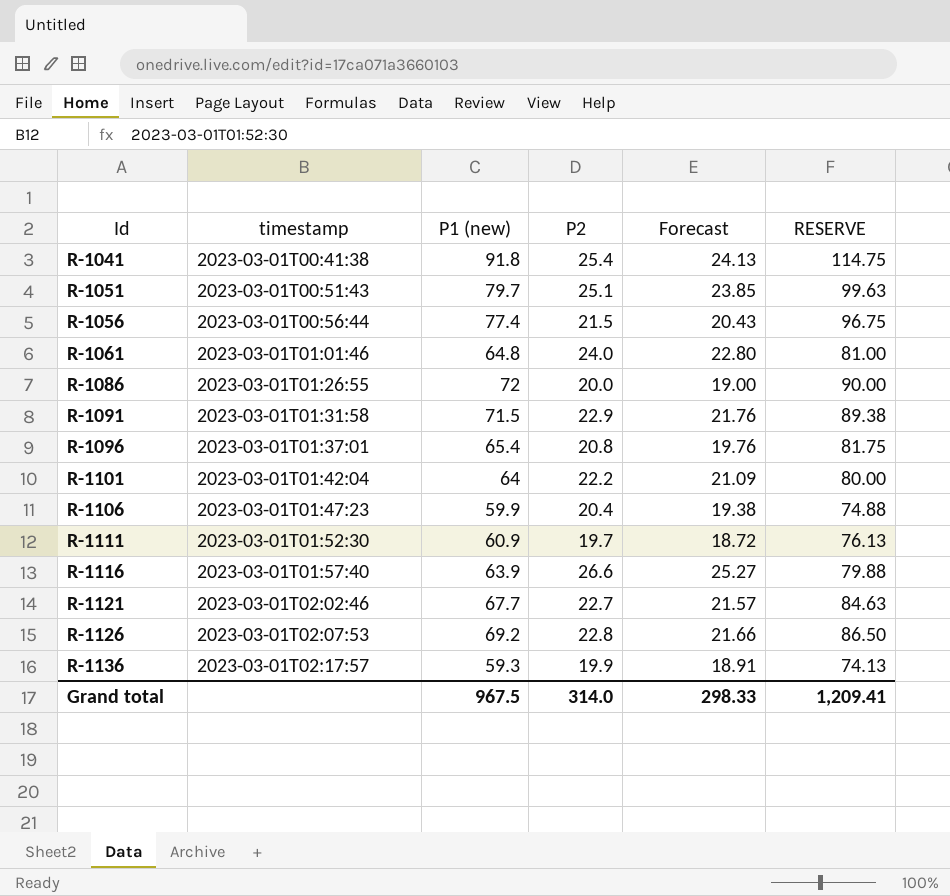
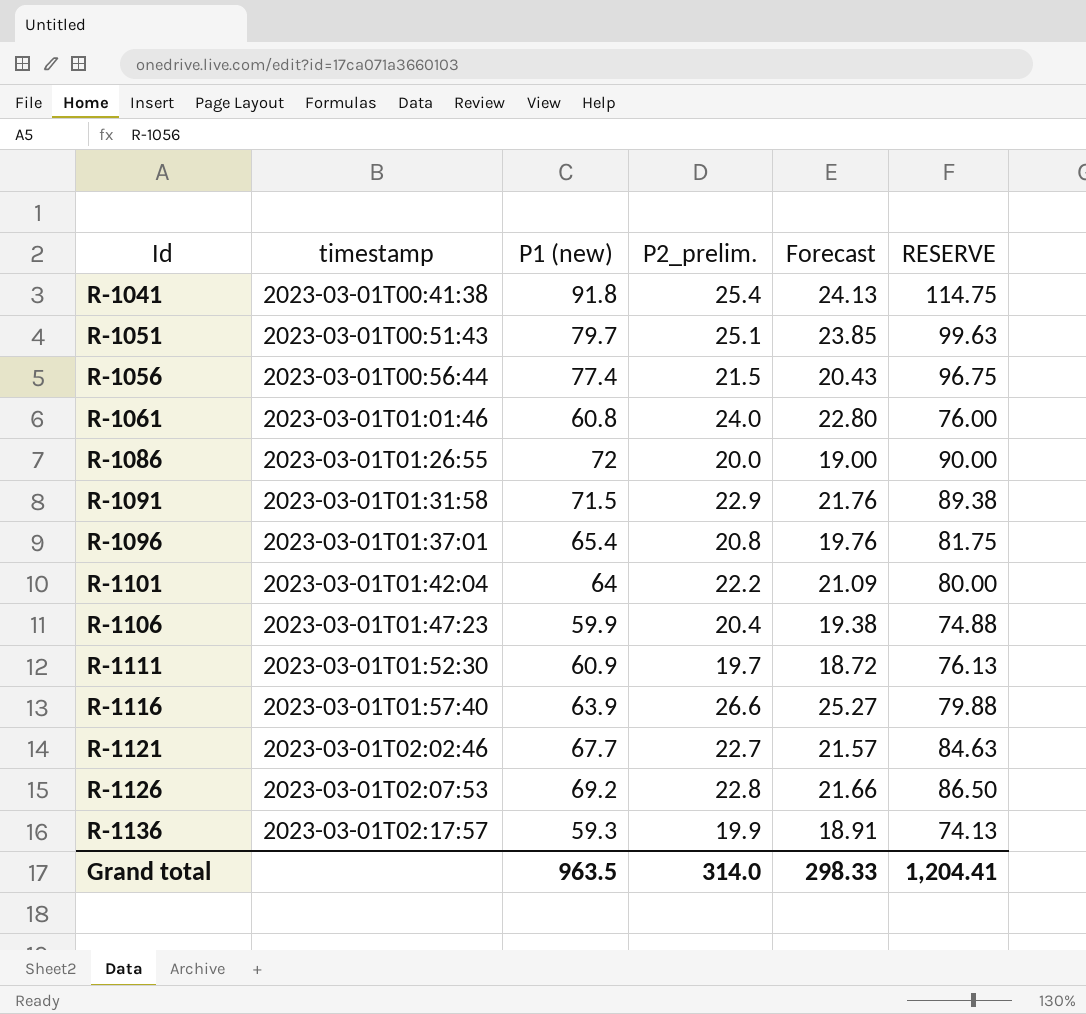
column name: P2 -> P2_prelim.
R-1061 | P1 (new): 64.8 -> 60.8
R-1061 | RESERVE: 81.00 -> 76.00
Grand total | P1 (new): 967.5 -> 963.5
Grand total | RESERVE: 1,209.41 -> 1,204.41

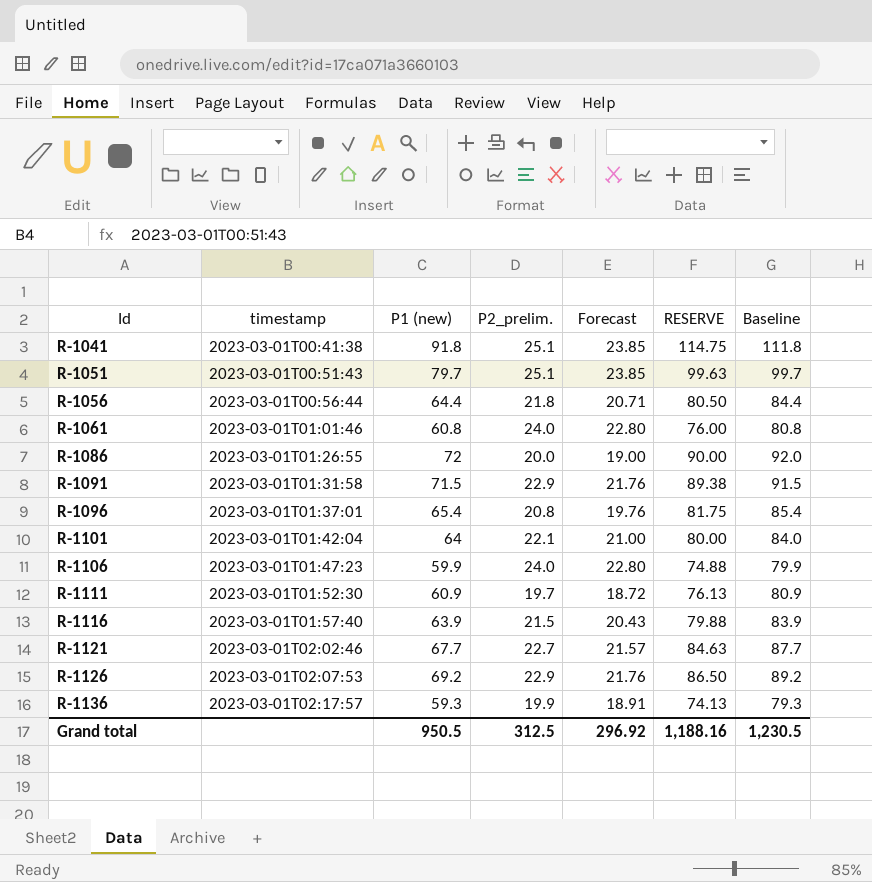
column Baseline | formula: none -> [P1 (new)] + 20
R-1041 | P2_prelim.: 25.4 -> 25.1
R-1041 | Forecast: 24.13 -> 23.85
R-1056 | P1 (new): 77.4 -> 64.4
R-1056 | P2_prelim.: 21.5 -> 21.8
R-1056 | Forecast: 20.43 -> 20.71
R-1056 | RESERVE: 96.75 -> 80.50
R-1101 | P2_prelim.: 22.2 -> 22.1
R-1101 | Forecast: 21.09 -> 21.00
R-1106 | P2_prelim.: 20.4 -> 24.0
R-1106 | Forecast: 19.38 -> 22.80
R-1116 | P2_prelim.: 26.6 -> 21.5
R-1116 | Forecast: 25.27 -> 20.43
R-1126 | P2_prelim.: 22.8 -> 22.9
R-1126 | Forecast: 21.66 -> 21.76
Grand total | P1 (new): 963.5 -> 950.5
Grand total | P2_prelim.: 314.0 -> 312.5
Grand total | Forecast: 298.33 -> 296.92
Grand total | RESERVE: 1,204.41 -> 1,188.16

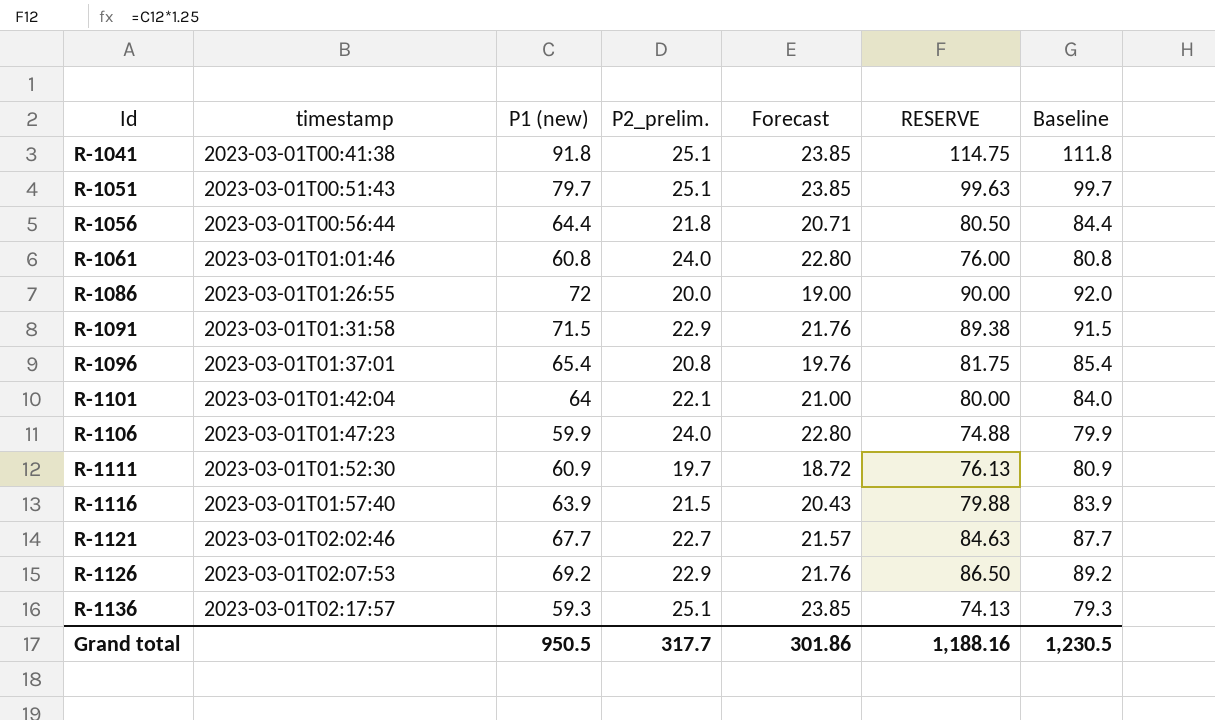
R-1136 | P2_prelim.: 19.9 -> 25.1
R-1136 | Forecast: 18.91 -> 23.85
Grand total | P2_prelim.: 312.5 -> 317.7
Grand total | Forecast: 296.92 -> 301.86

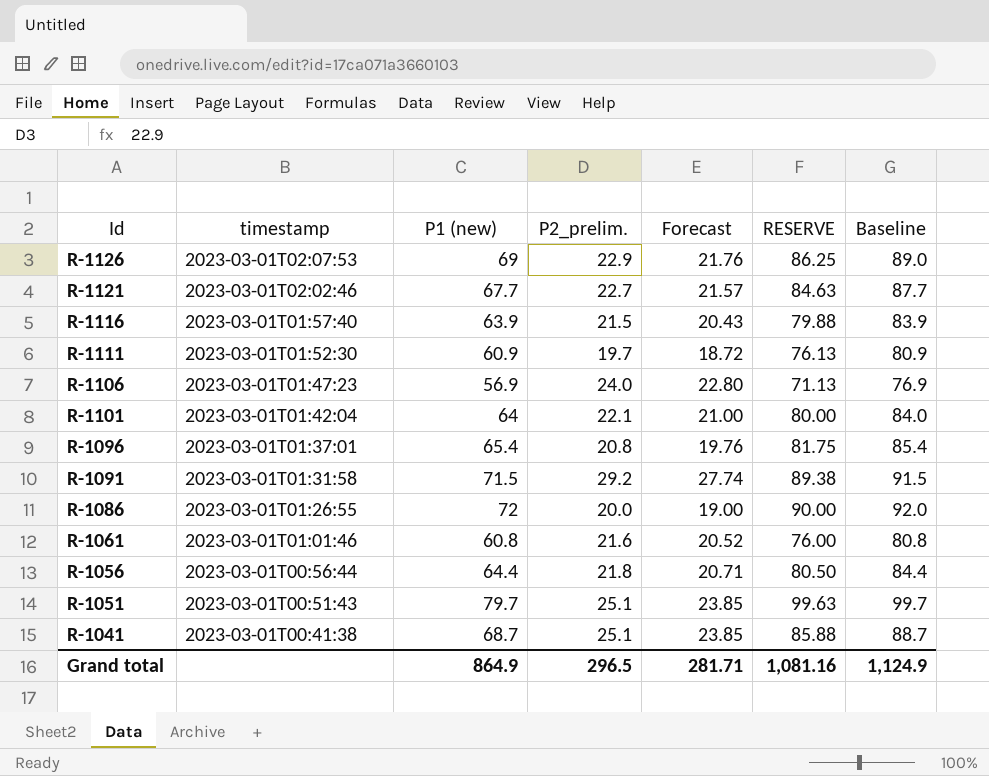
row order: Id ascending -> Id descending
row R-1136: 2023-03-01T02:17:57 | 59.3 | 25.1 | 23.85 | 74.13 | 79.3 -> none
R-1126 | P1 (new): 69.2 -> 69
R-1126 | RESERVE: 86.50 -> 86.25
R-1126 | Baseline: 89.2 -> 89.0
R-1106 | P1 (new): 59.9 -> 56.9
R-1106 | RESERVE: 74.88 -> 71.13
R-1106 | Baseline: 79.9 -> 76.9
R-1091 | P2_prelim.: 22.9 -> 29.2
R-1091 | Forecast: 21.76 -> 27.74
R-1061 | P2_prelim.: 24.0 -> 21.6
R-1061 | Forecast: 22.80 -> 20.52
R-1041 | P1 (new): 91.8 -> 68.7
R-1041 | RESERVE: 114.75 -> 85.88
R-1041 | Baseline: 111.8 -> 88.7
Grand total | P1 (new): 950.5 -> 864.9
Grand total | P2_prelim.: 317.7 -> 296.5
Grand total | Forecast: 301.86 -> 281.71
Grand total | RESERVE: 1,188.16 -> 1,081.16
Grand total | Baseline: 1,230.5 -> 1,124.9

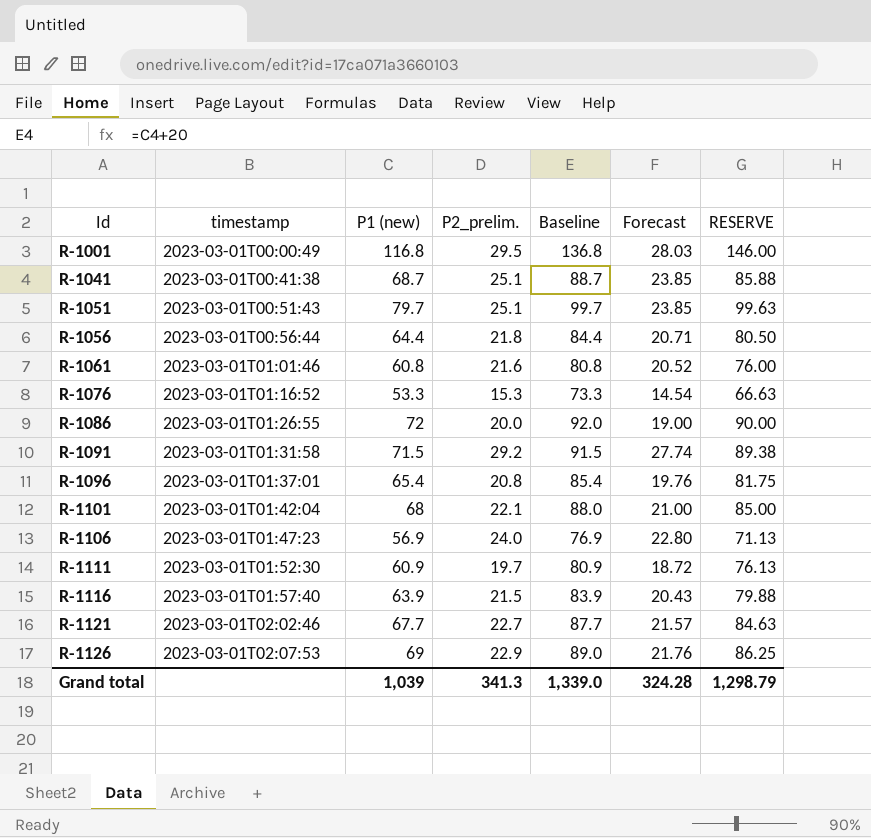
row order: Id descending -> Id ascending
column Baseline | position: 7 -> 5
row R-1001: none -> 2023-03-01T00:00:49 | 116.8 | 29.5 | 136.8 | 28.03 | 146.00
row R-1076: none -> 2023-03-01T01:16:52 | 53.3 | 15.3 | 73.3 | 14.54 | 66.63
R-1101 | P1 (new): 64 -> 68
R-1101 | Baseline: 84.0 -> 88.0
R-1101 | RESERVE: 80.00 -> 85.00
Grand total | P1 (new): 864.9 -> 1,039
Grand total | P2_prelim.: 296.5 -> 341.3
Grand total | Baseline: 1,124.9 -> 1,339.0
Grand total | Forecast: 281.71 -> 324.28
Grand total | RESERVE: 1,081.16 -> 1,298.79

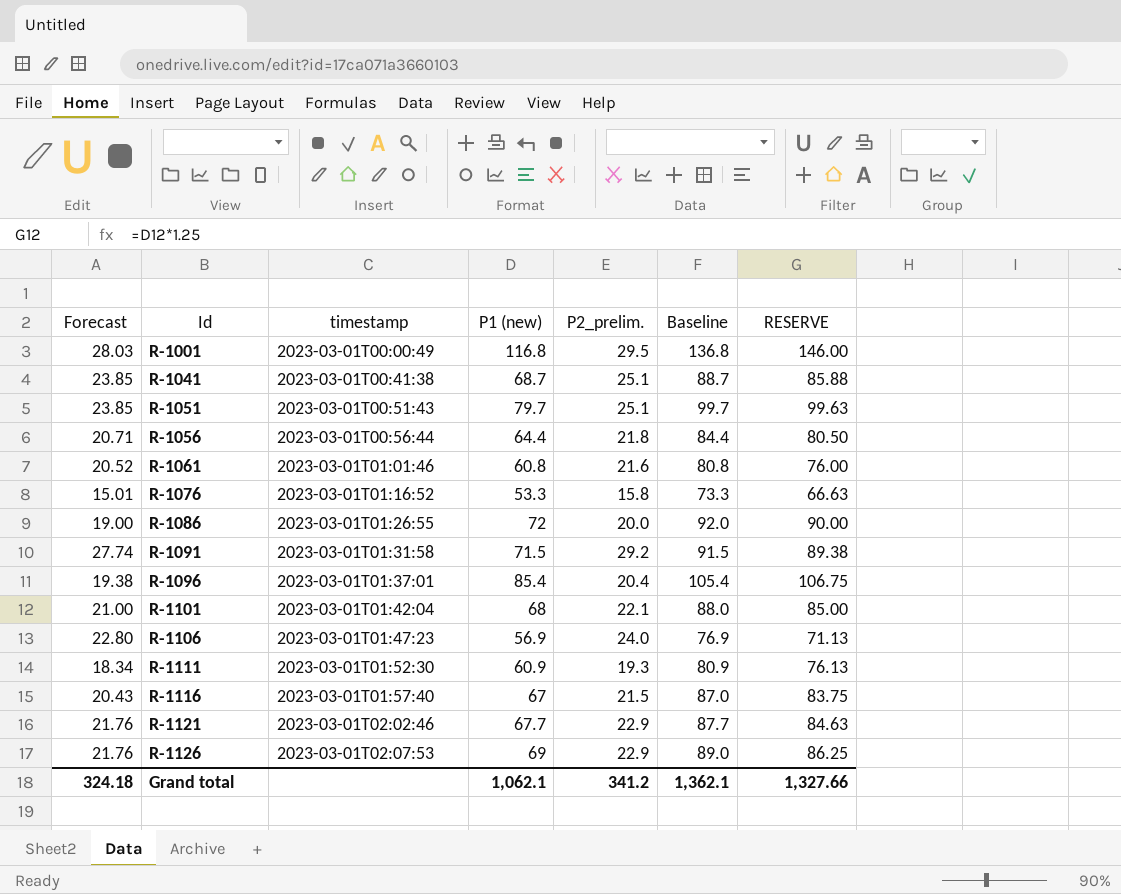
column Forecast | position: 6 -> 1
R-1076 | Forecast: 14.54 -> 15.01
R-1076 | P2_prelim.: 15.3 -> 15.8
R-1096 | Forecast: 19.76 -> 19.38
R-1096 | P1 (new): 65.4 -> 85.4
R-1096 | P2_prelim.: 20.8 -> 20.4
R-1096 | Baseline: 85.4 -> 105.4
R-1096 | RESERVE: 81.75 -> 106.75
R-1111 | Forecast: 18.72 -> 18.34
R-1111 | P2_prelim.: 19.7 -> 19.3
R-1116 | P1 (new): 63.9 -> 67
R-1116 | Baseline: 83.9 -> 87.0
R-1116 | RESERVE: 79.88 -> 83.75
R-1121 | Forecast: 21.57 -> 21.76
R-1121 | P2_prelim.: 22.7 -> 22.9
Grand total | Forecast: 324.28 -> 324.18
Grand total | P1 (new): 1,039 -> 1,062.1
Grand total | P2_prelim.: 341.3 -> 341.2
Grand total | Baseline: 1,339.0 -> 1,362.1
Grand total | RESERVE: 1,298.79 -> 1,327.66

